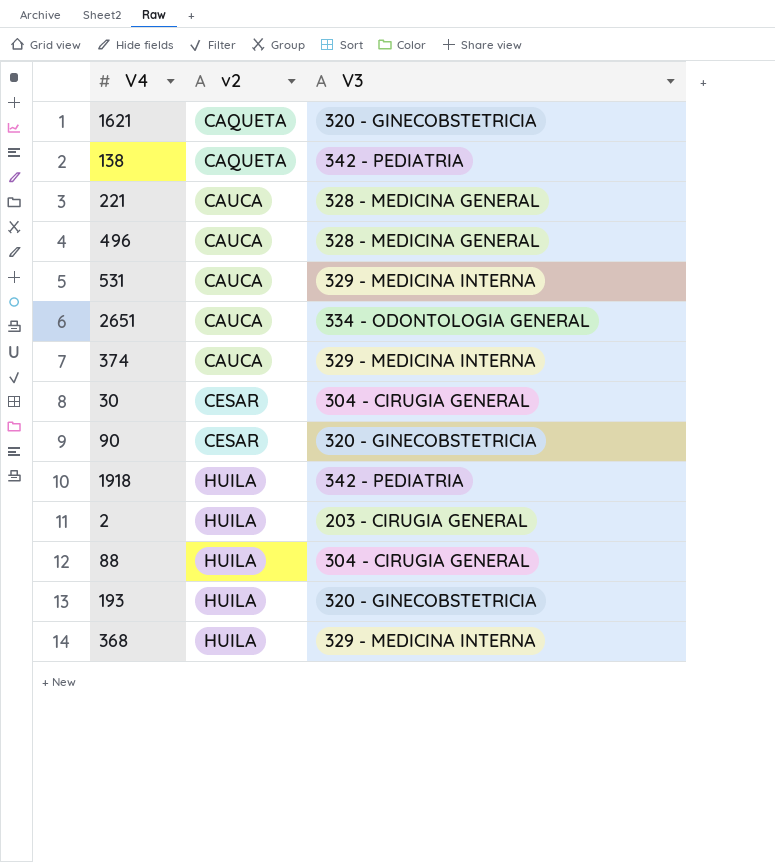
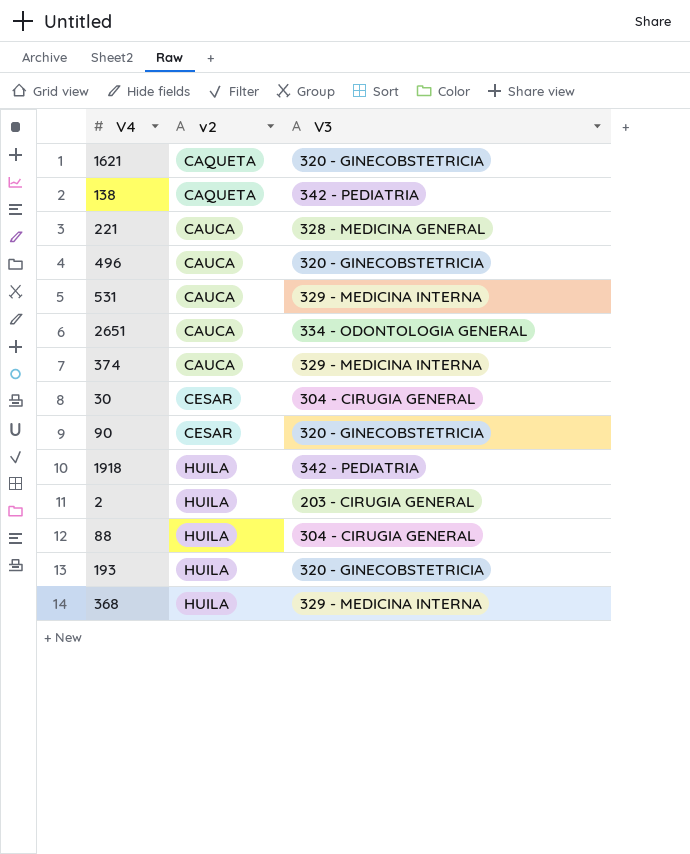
496 | V3: 328 - MEDICINA GENERAL -> 320 - GINECOBSTETRICIA

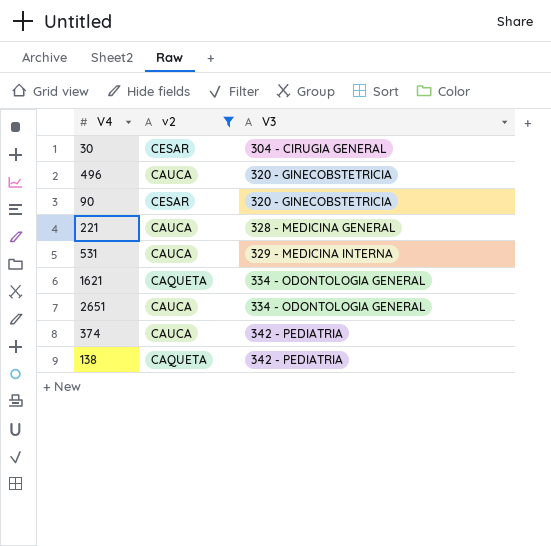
filter: none -> v2 != HUILA
row order: v2 ascending -> V3 ascending
1621 | V3: 320 - GINECOBSTETRICIA -> 334 - ODONTOLOGIA GENERAL
374 | V3: 329 - MEDICINA INTERNA -> 342 - PEDIATRIA

